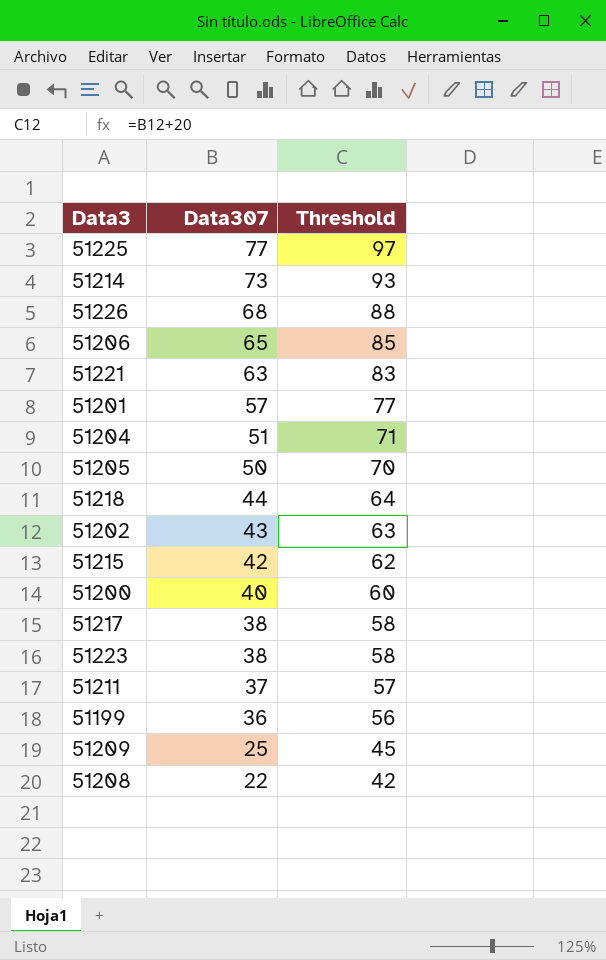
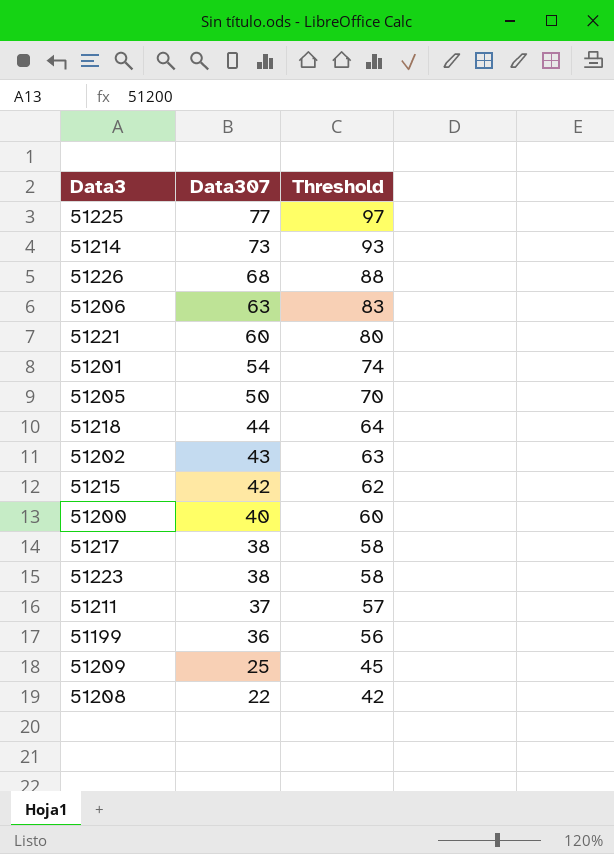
row 51204: 51 | 71 -> none
51206 | Data307: 65 -> 63
51206 | Threshold: 85 -> 83
51221 | Data307: 63 -> 60
51221 | Threshold: 83 -> 80
51201 | Data307: 57 -> 54
51201 | Threshold: 77 -> 74

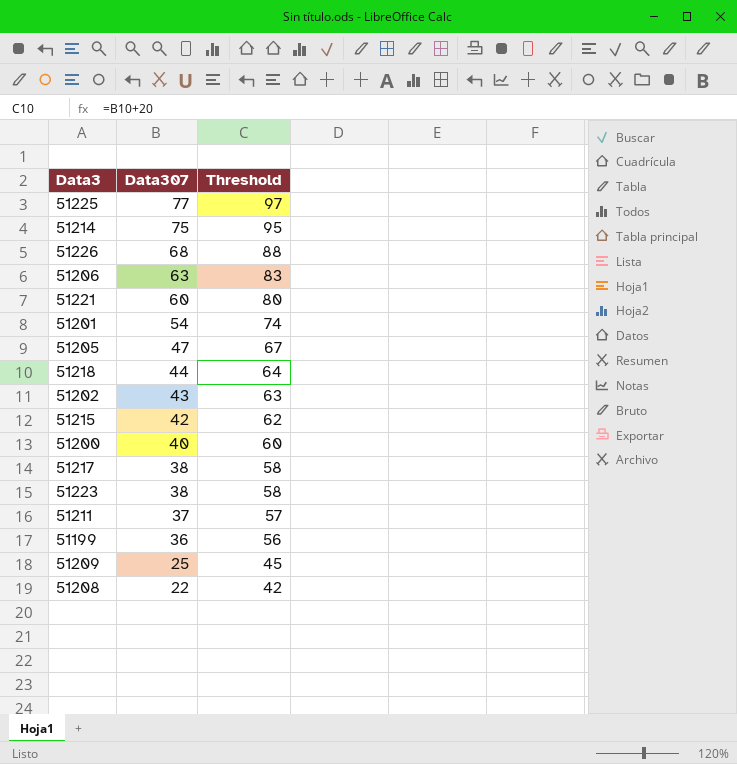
51214 | Data307: 73 -> 75
51214 | Threshold: 93 -> 95
51205 | Data307: 50 -> 47
51205 | Threshold: 70 -> 67

